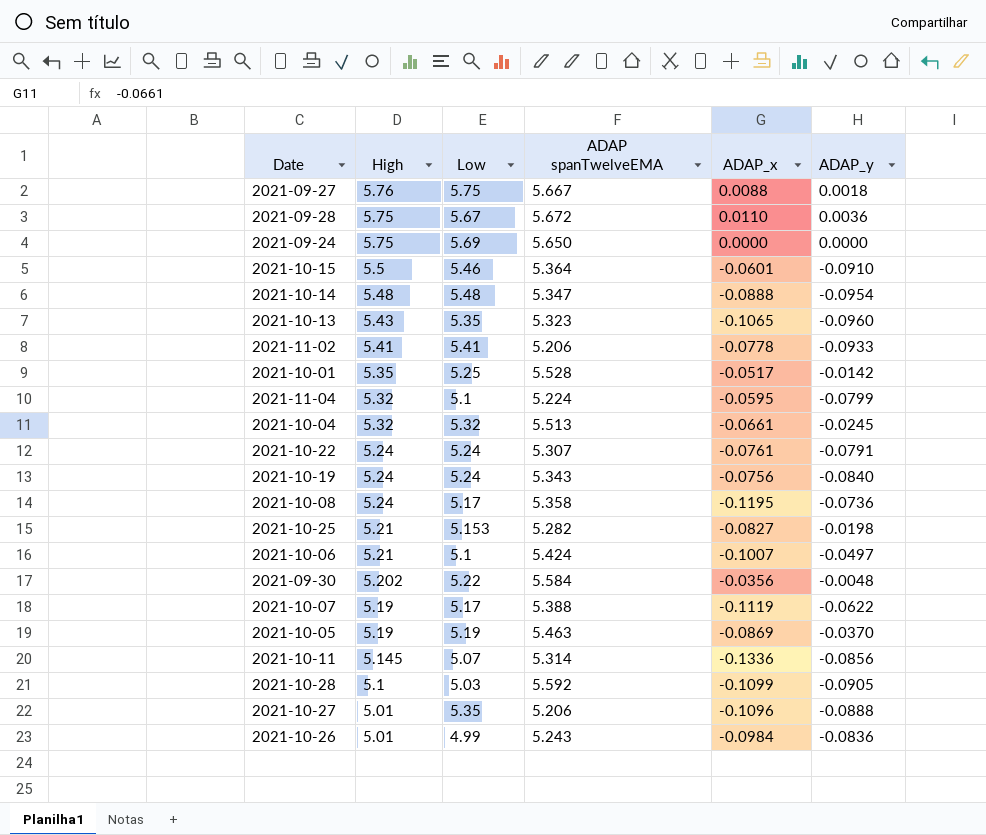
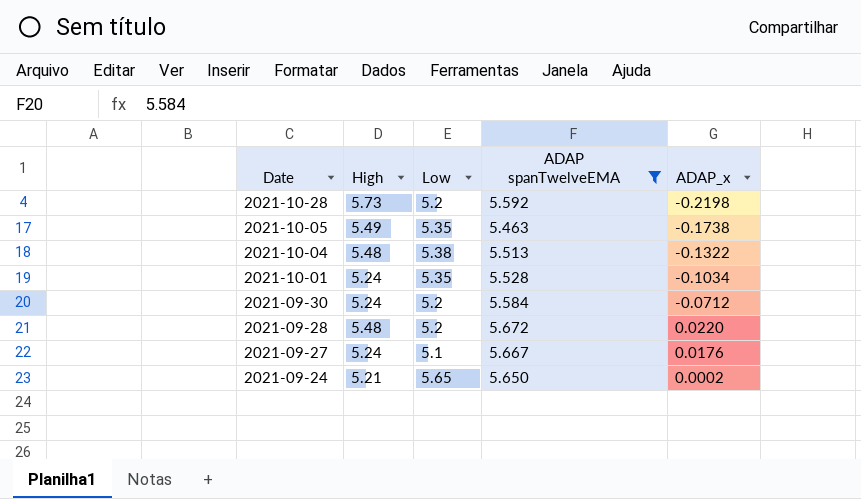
filter: none -> ADAP spanTwelveEMA >= 5.463
row order: High descending -> Date descending
column ADAP_y | position: 6 -> none
2021-10-28 | High: 5.1 -> 5.73
2021-10-28 | Low: 5.03 -> 5.2
2021-10-28 | ADAP_x: -0.1099 -> -0.2198
2021-10-05 | High: 5.19 -> 5.49
2021-10-05 | Low: 5.19 -> 5.35
2021-10-05 | ADAP_x: -0.0869 -> -0.1738
2021-10-04 | High: 5.32 -> 5.48
2021-10-04 | Low: 5.32 -> 5.38
2021-10-04 | ADAP_x: -0.0661 -> -0.1322
2021-10-01 | High: 5.35 -> 5.24
2021-10-01 | Low: 5.25 -> 5.35
2021-10-01 | ADAP_x: -0.0517 -> -0.1034
2021-09-30 | High: 5.202 -> 5.24
2021-09-30 | Low: 5.22 -> 5.2
2021-09-30 | ADAP_x: -0.0356 -> -0.0712
2021-09-28 | High: 5.75 -> 5.48
2021-09-28 | Low: 5.67 -> 5.2
2021-09-28 | ADAP_x: 0.0110 -> 0.0220
2021-09-27 | High: 5.76 -> 5.24
2021-09-27 | Low: 5.75 -> 5.1
2021-09-27 | ADAP_x: 0.0088 -> 0.0176
2021-09-24 | High: 5.75 -> 5.21
2021-09-24 | Low: 5.69 -> 5.65
2021-09-24 | ADAP_x: 0.0000 -> 0.0002

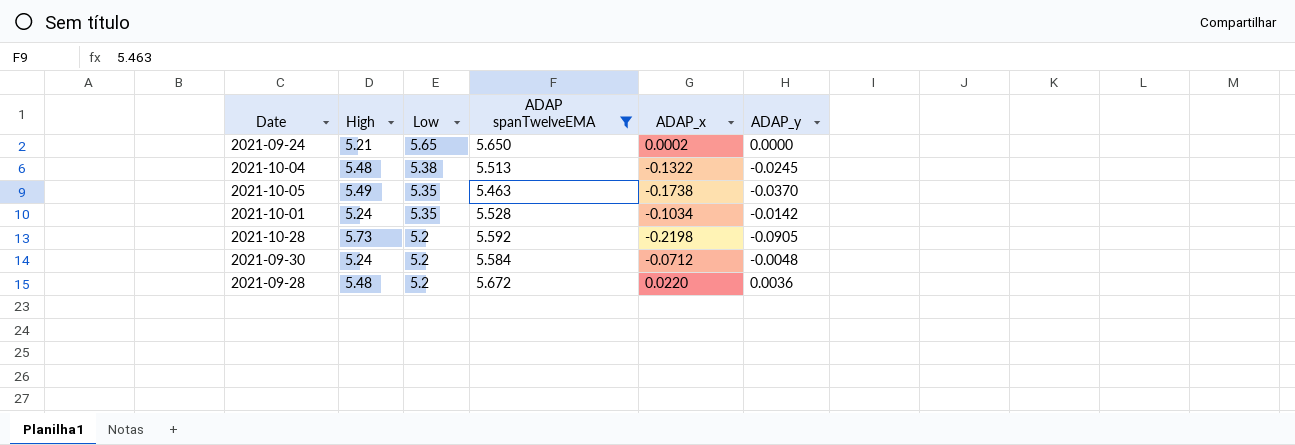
row order: Date descending -> Low descending
column ADAP_y | position: none -> 6
row 2021-09-27: 5.24 | 5.1 | 5.667 | 0.0176 -> none

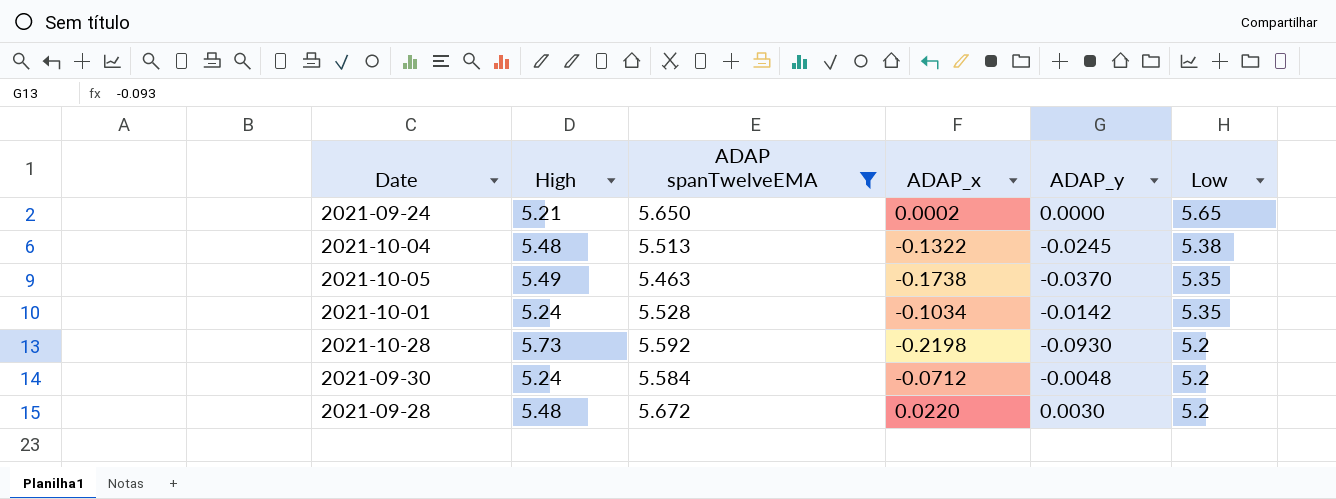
column Low | position: 3 -> 6
2021-10-28 | ADAP_y: -0.0905 -> -0.0930
2021-09-28 | ADAP_y: 0.0036 -> 0.0030

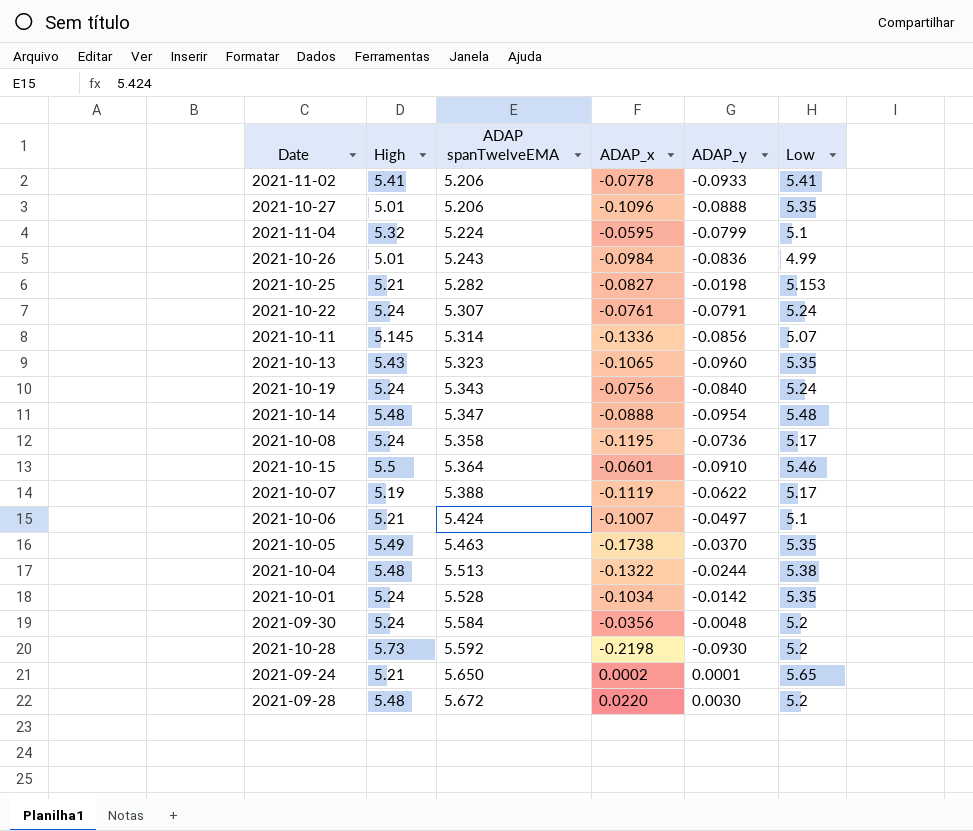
filter: ADAP spanTwelveEMA >= 5.463 -> none
row order: Low descending -> ADAP spanTwelveEMA ascending
2021-10-04 | ADAP_y: -0.0245 -> -0.0244
2021-09-30 | ADAP_x: -0.0712 -> -0.0356
2021-09-24 | ADAP_y: 0.0000 -> 0.0001

